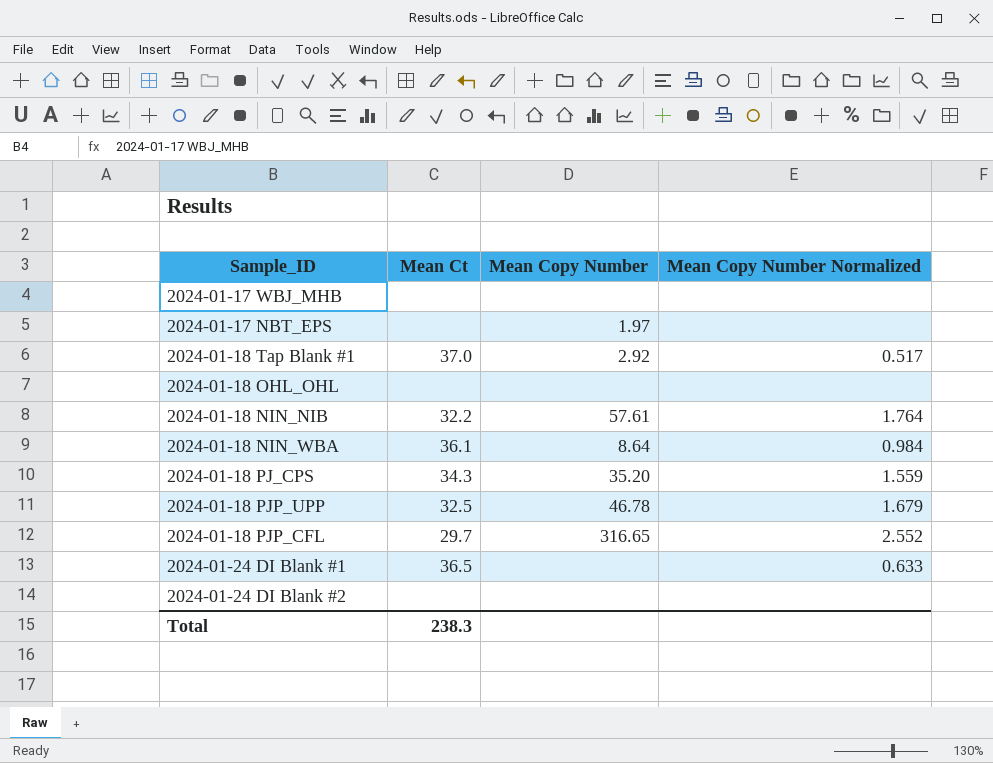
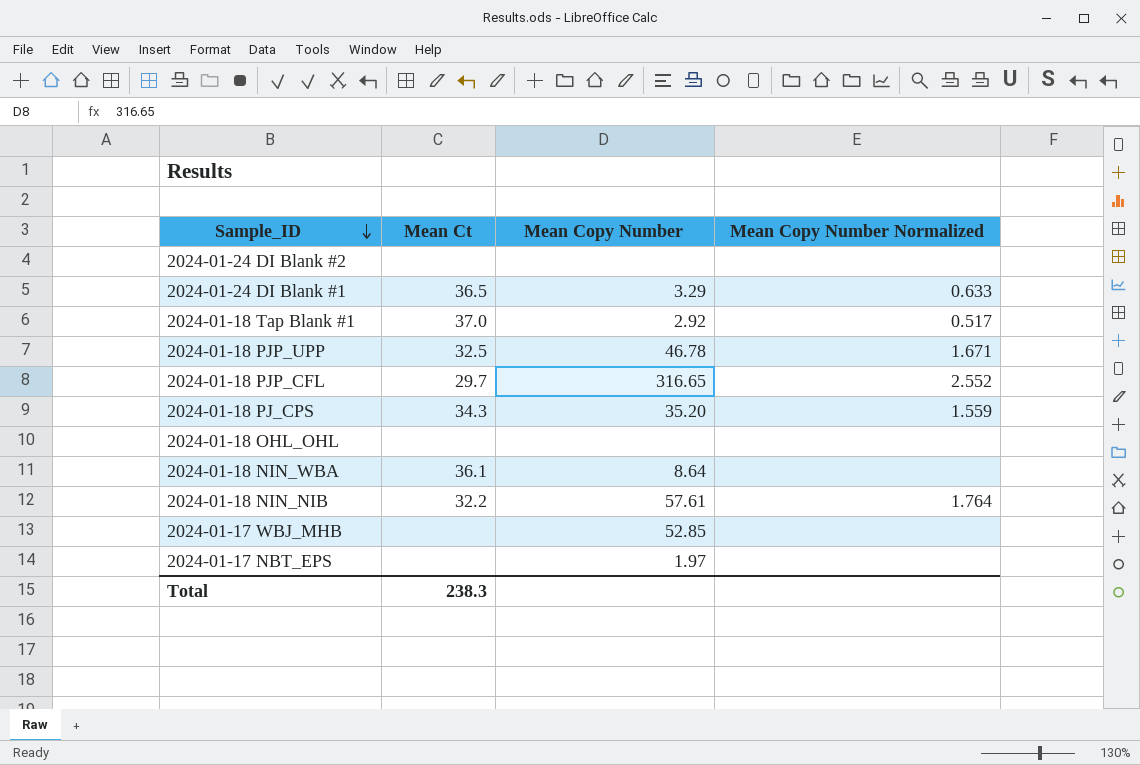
row order: none -> Sample_ID descending
2024-01-24 DI Blank #1 | Mean Copy Number: none -> 3.29
2024-01-18 PJP_UPP | Mean Copy Number Normalized: 1.679 -> 1.671
2024-01-18 NIN_WBA | Mean Copy Number Normalized: 0.984 -> none
2024-01-17 WBJ_MHB | Mean Copy Number: none -> 52.85

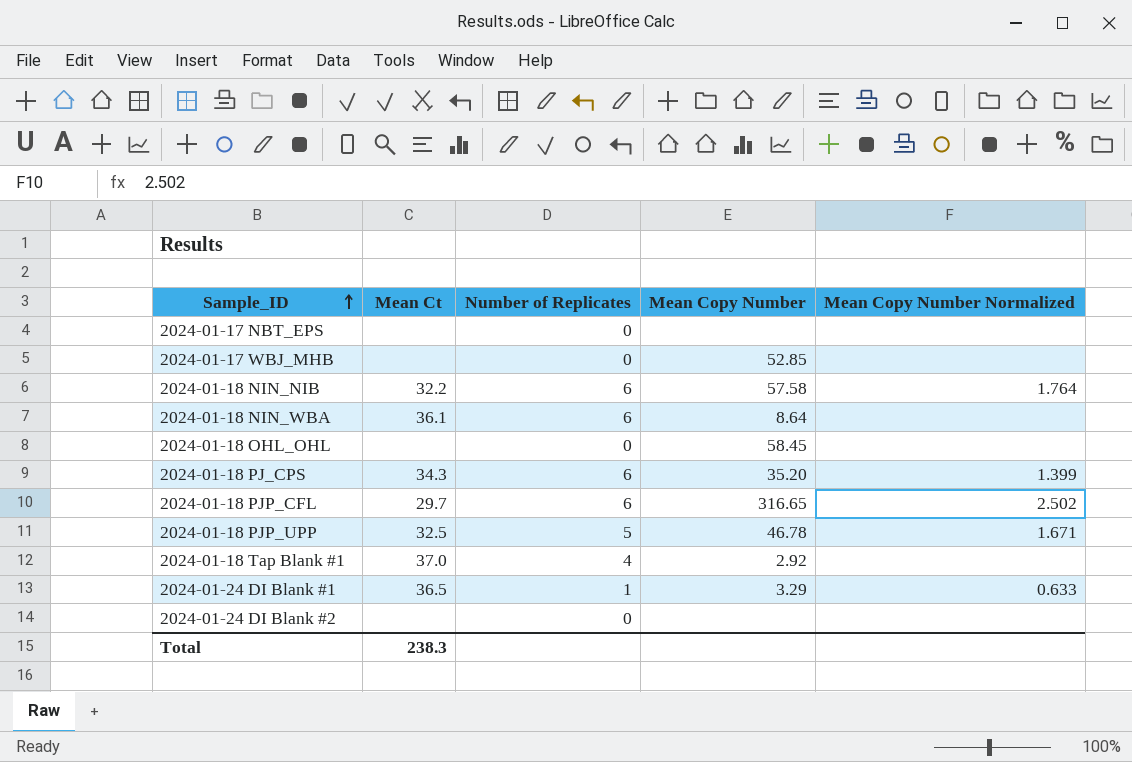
row order: Sample_ID descending -> Sample_ID ascending
column Number of Replicates | position: none -> 3
2024-01-17 NBT_EPS | Mean Copy Number: 1.97 -> none
2024-01-18 NIN_NIB | Mean Copy Number: 57.61 -> 57.58
2024-01-18 OHL_OHL | Mean Copy Number: none -> 58.45
2024-01-18 PJ_CPS | Mean Copy Number Normalized: 1.559 -> 1.399
2024-01-18 PJP_CFL | Mean Copy Number Normalized: 2.552 -> 2.502
2024-01-18 Tap Blank #1 | Mean Copy Number Normalized: 0.517 -> none

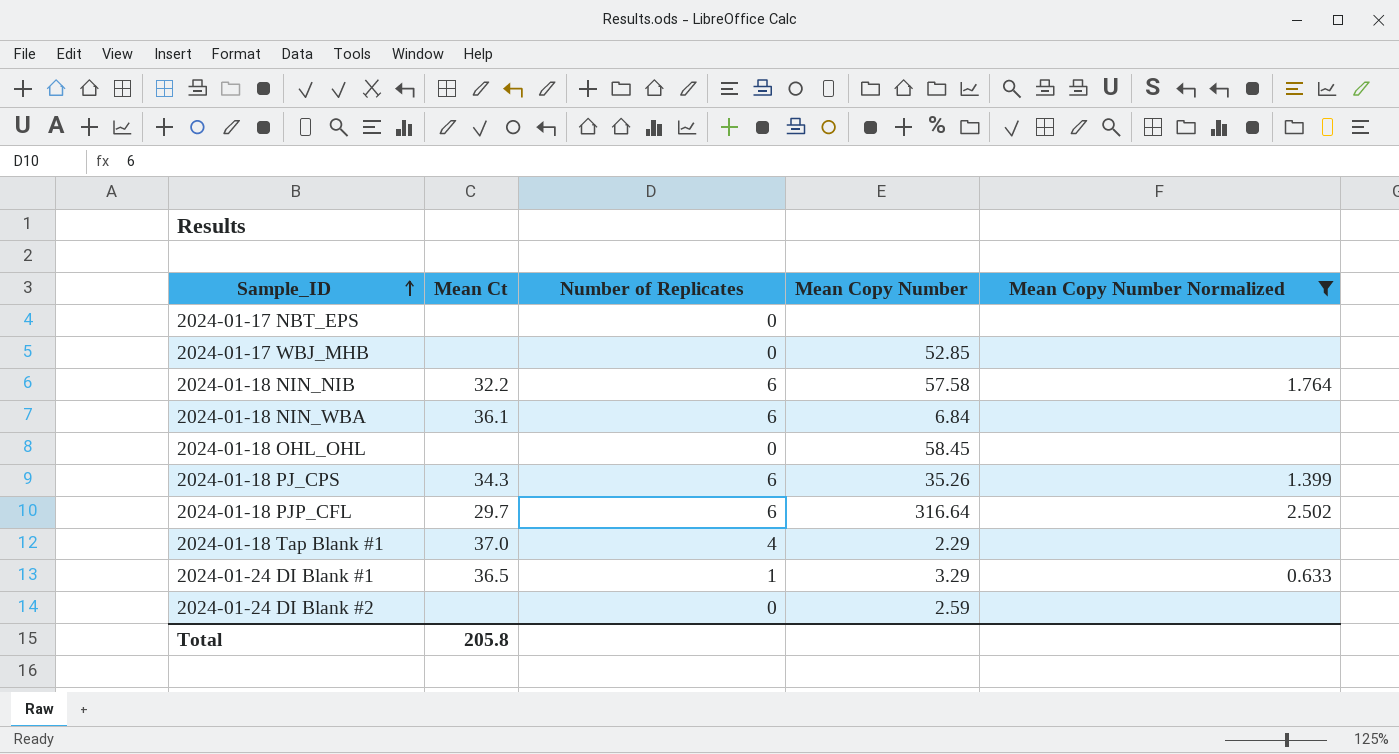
filter: none -> Mean Copy Number Normalized != 1.671
2024-01-18 NIN_WBA | Mean Copy Number: 8.64 -> 6.84
2024-01-18 PJ_CPS | Mean Copy Number: 35.20 -> 35.26
2024-01-18 PJP_CFL | Mean Copy Number: 316.65 -> 316.64
2024-01-18 Tap Blank #1 | Mean Copy Number: 2.92 -> 2.29
2024-01-24 DI Blank #2 | Mean Copy Number: none -> 2.59
Total | Mean Ct: 238.3 -> 205.8

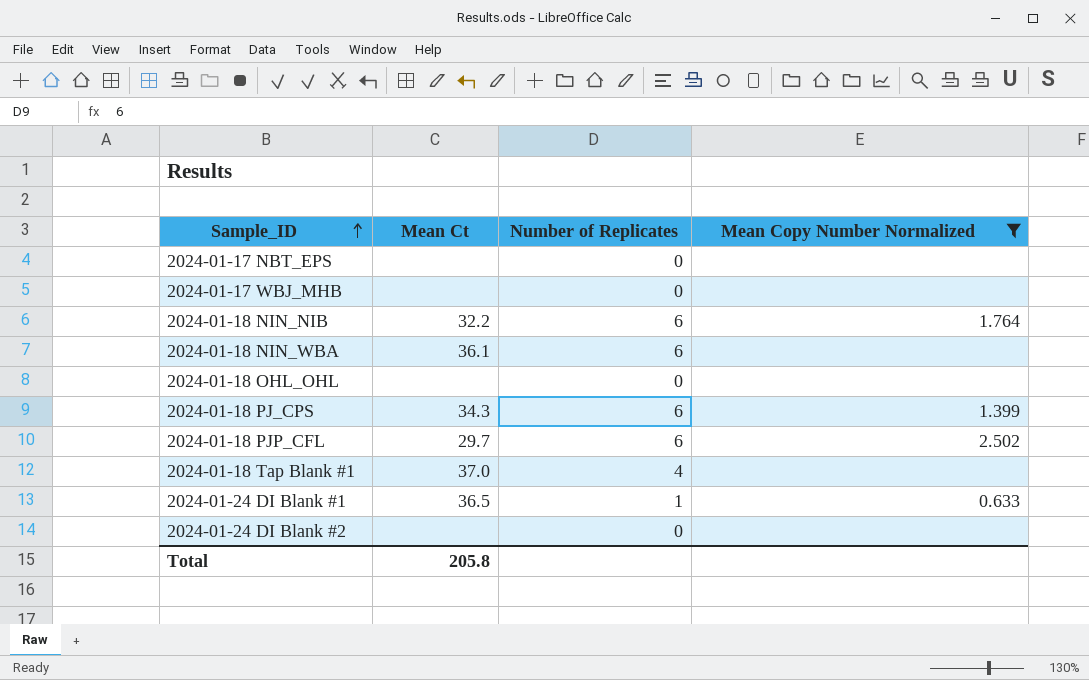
column Mean Copy Number | position: 4 -> none

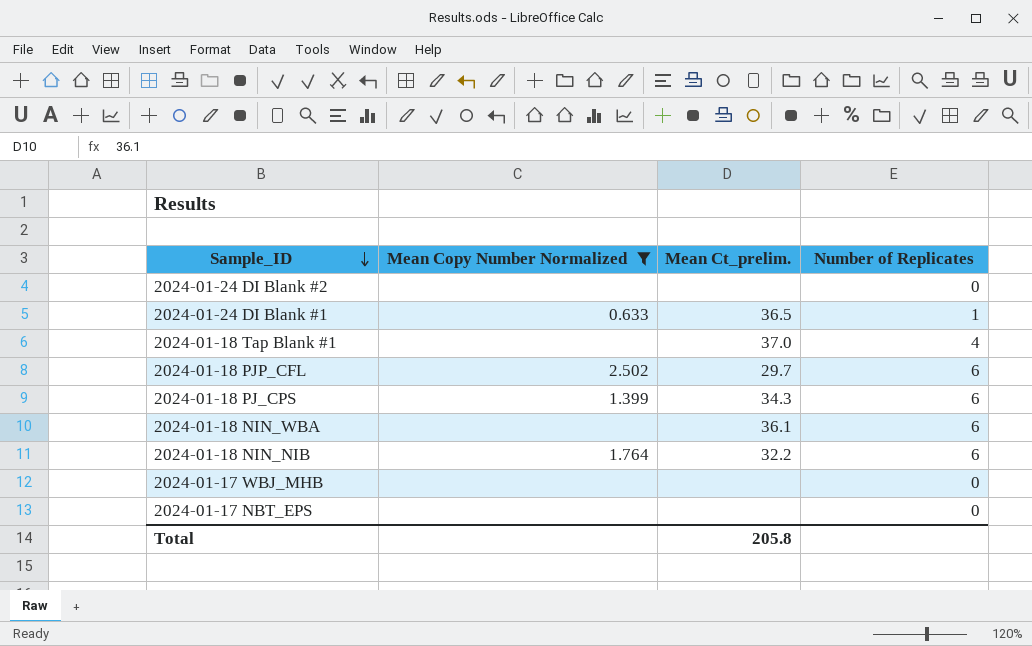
row order: Sample_ID ascending -> Sample_ID descending
column Mean Copy Number Normalized | position: 4 -> 2
column name: Mean Ct -> Mean Ct_prelim.
row 2024-01-18 OHL_OHL: none | 0 | none -> none

